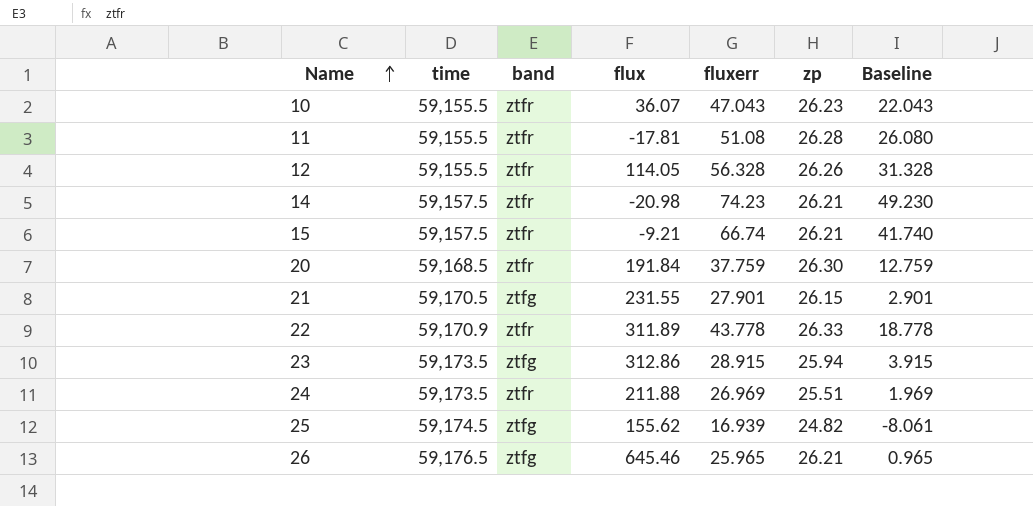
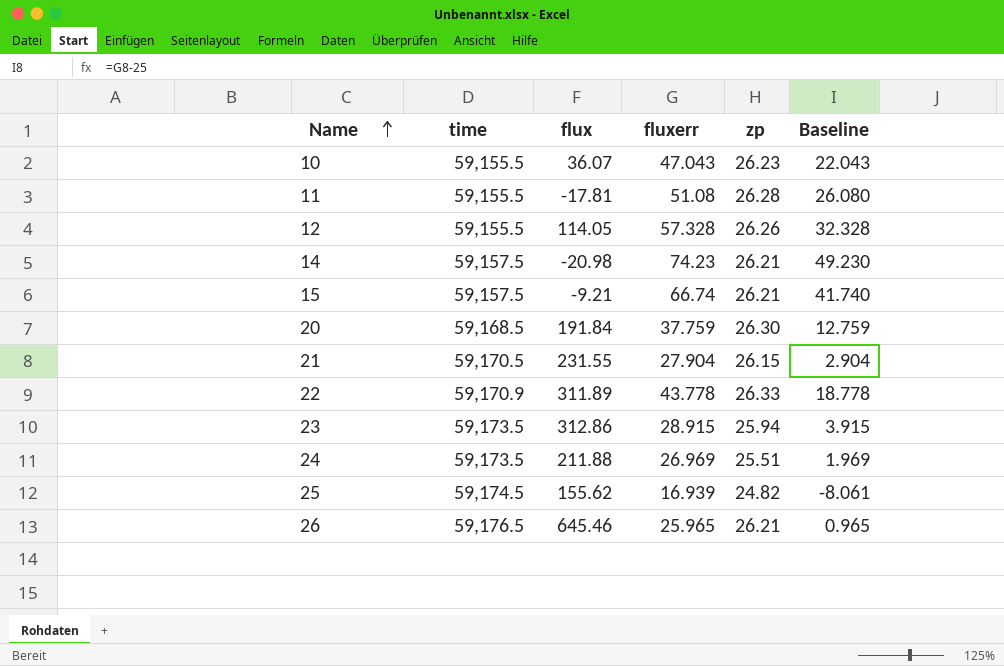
column band | position: 3 -> none
12 | fluxerr: 56.328 -> 57.328
12 | Baseline: 31.328 -> 32.328
21 | fluxerr: 27.901 -> 27.904
21 | Baseline: 2.901 -> 2.904

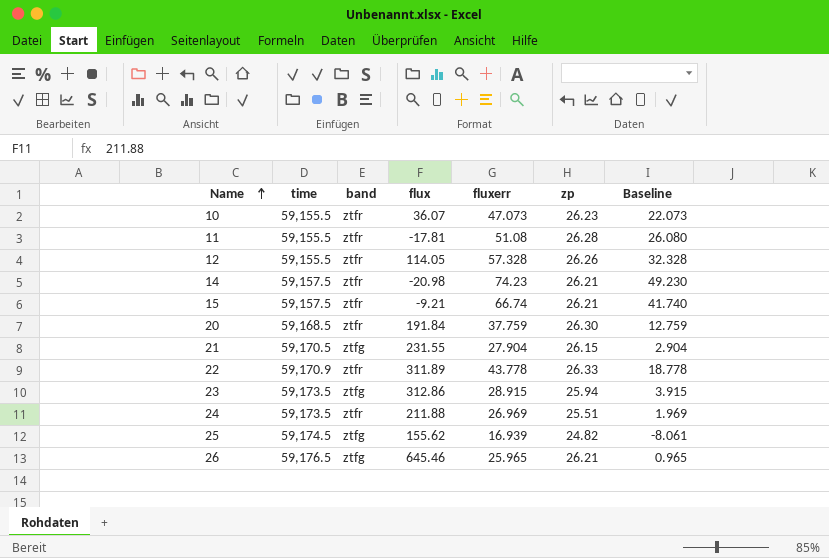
column band | position: none -> 3
10 | fluxerr: 47.043 -> 47.073
10 | Baseline: 22.043 -> 22.073

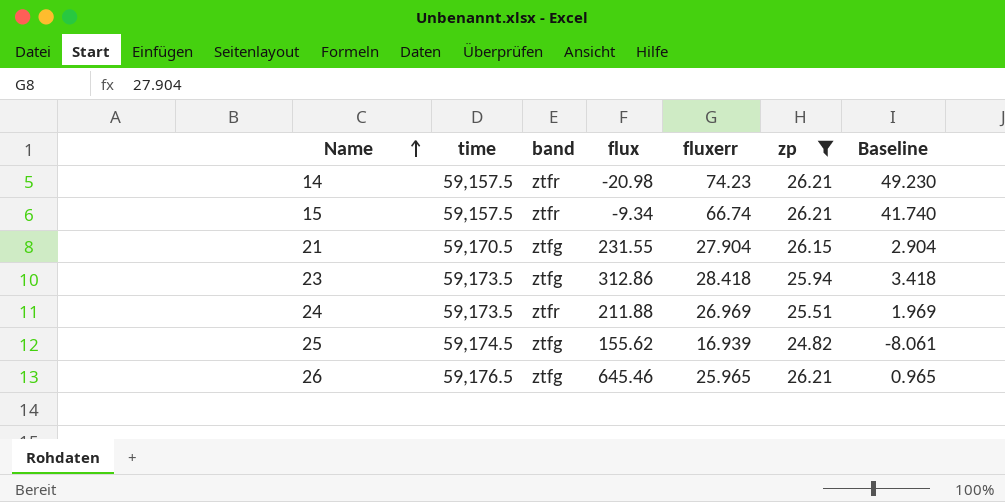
filter: none -> zp <= 26.21
15 | flux: -9.21 -> -9.34
23 | fluxerr: 28.915 -> 28.418
23 | Baseline: 3.915 -> 3.418

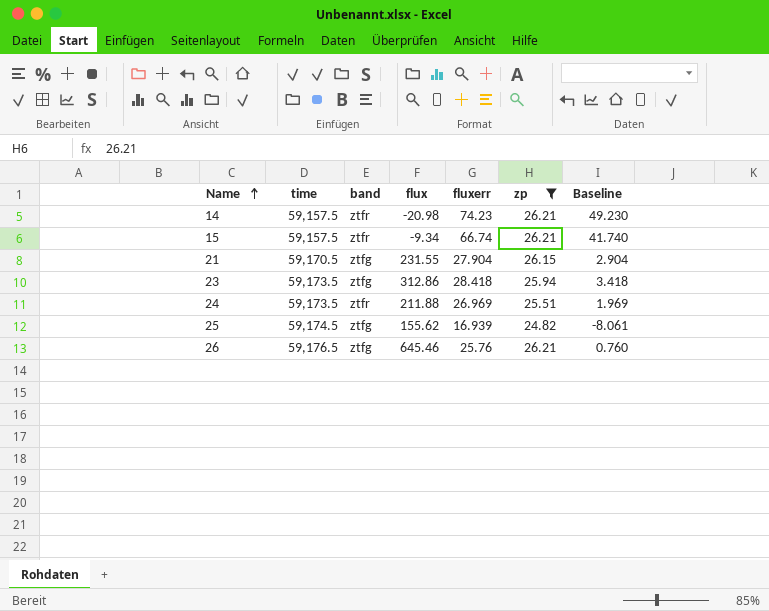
26 | fluxerr: 25.965 -> 25.76
26 | Baseline: 0.965 -> 0.760

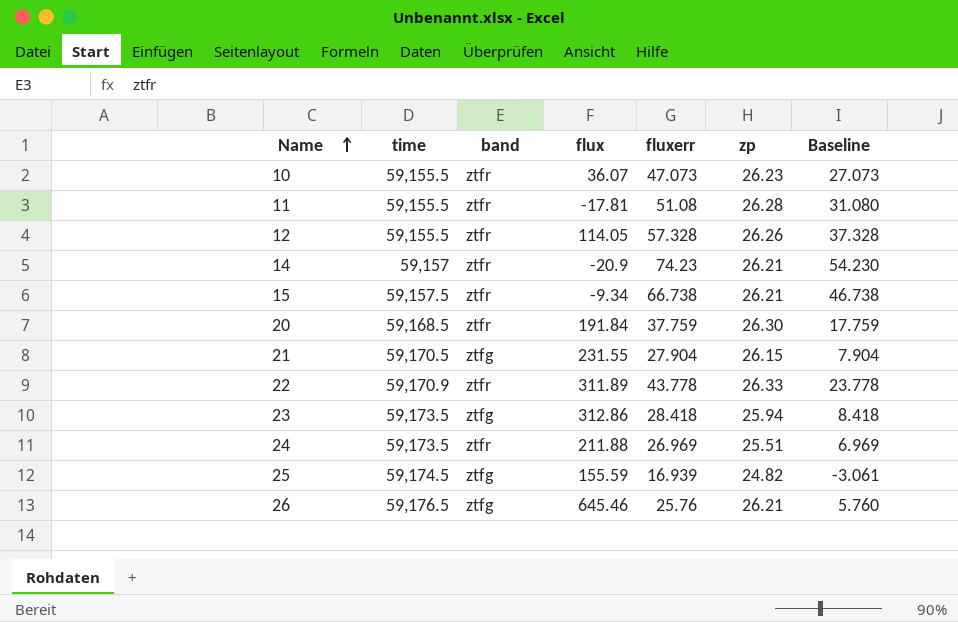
filter: zp <= 26.21 -> none
column Baseline | formula: [fluxerr] - 25 -> [fluxerr] - 20
14 | time: 59,157.5 -> 59,157
14 | flux: -20.98 -> -20.9
15 | fluxerr: 66.74 -> 66.738
25 | flux: 155.62 -> 155.59

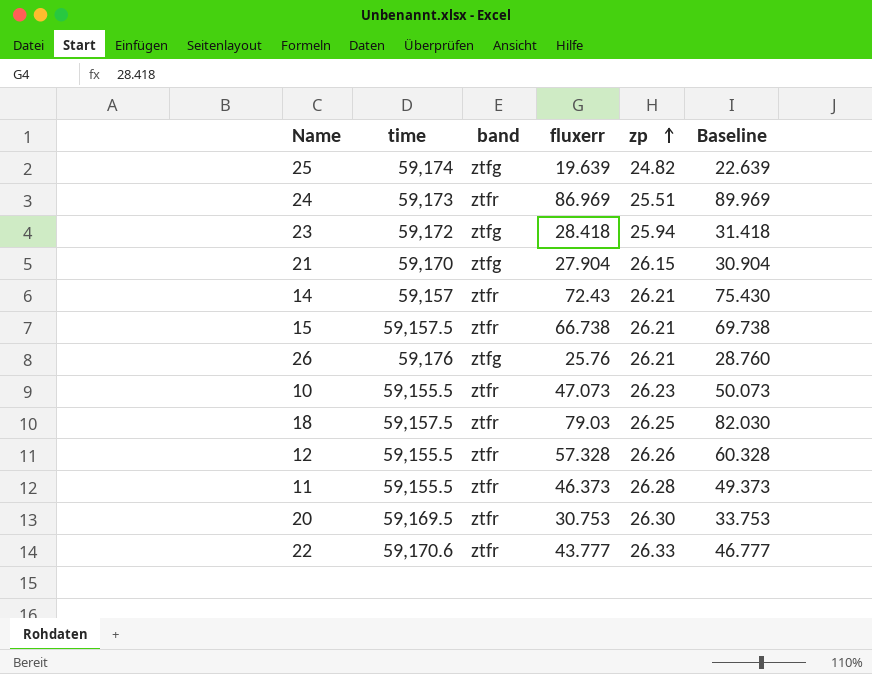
row order: Name ascending -> zp ascending
column flux | position: 4 -> none
column Baseline | formula: [fluxerr] - 20 -> [fluxerr] + 3
25 | time: 59,174.5 -> 59,174
25 | fluxerr: 16.939 -> 19.639
24 | time: 59,173.5 -> 59,173
24 | fluxerr: 26.969 -> 86.969
23 | time: 59,173.5 -> 59,172
21 | time: 59,170.5 -> 59,170
14 | fluxerr: 74.23 -> 72.43
26 | time: 59,176.5 -> 59,176
row 18: none -> 59,157.5 | ztfr | 79.03 | 26.25 | 82.030
11 | fluxerr: 51.08 -> 46.373
20 | time: 59,168.5 -> 59,169.5
20 | fluxerr: 37.759 -> 30.753
22 | time: 59,170.9 -> 59,170.6
22 | fluxerr: 43.778 -> 43.777

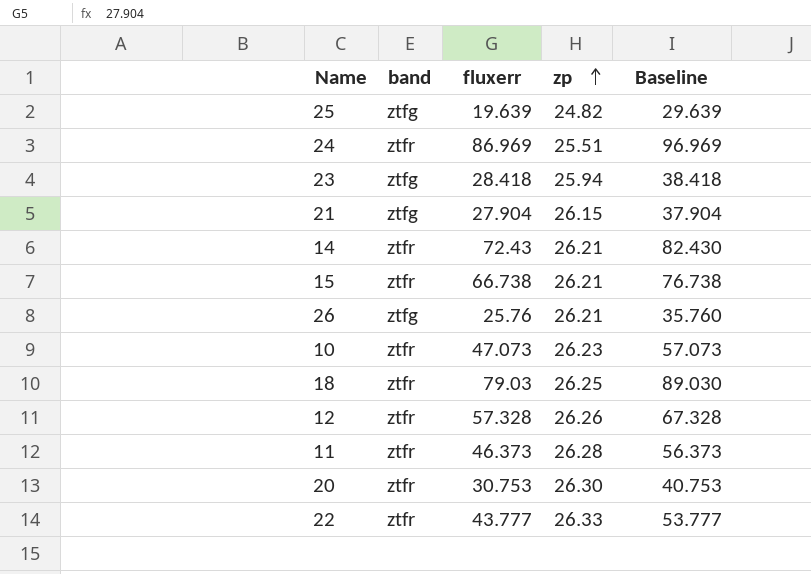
column time | position: 2 -> none
column Baseline | formula: [fluxerr] + 3 -> [fluxerr] + 10

